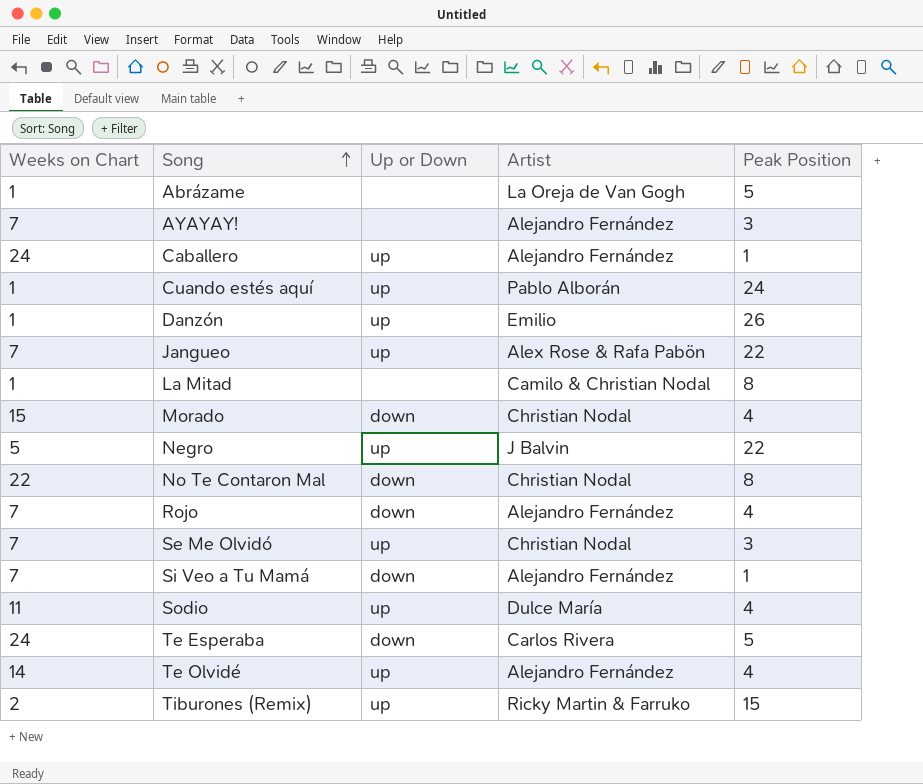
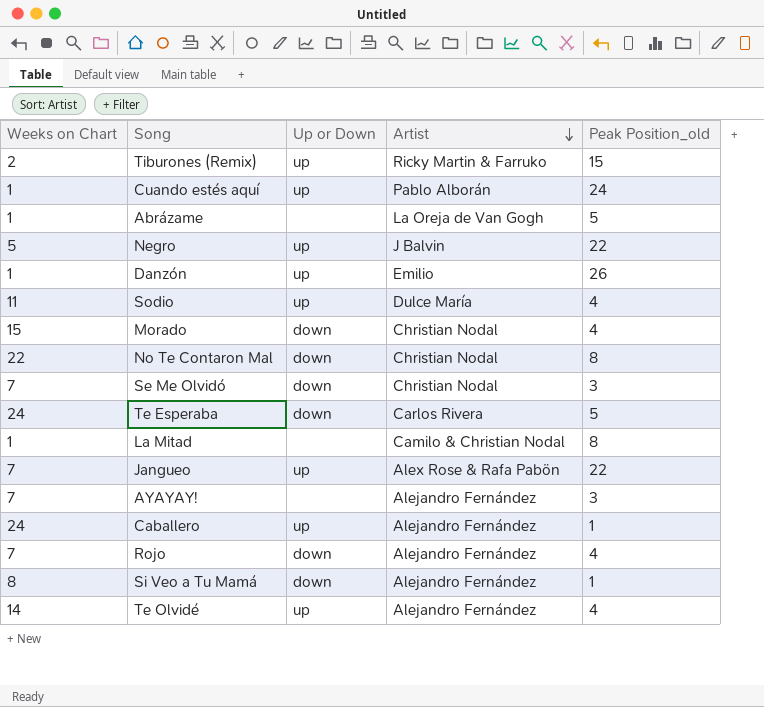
row order: Song ascending -> Artist descending
column name: Peak Position -> Peak Position_old
Se Me Olvidó | Up or Down: up -> down
Si Veo a Tu Mamá | Weeks on Chart: 7 -> 8

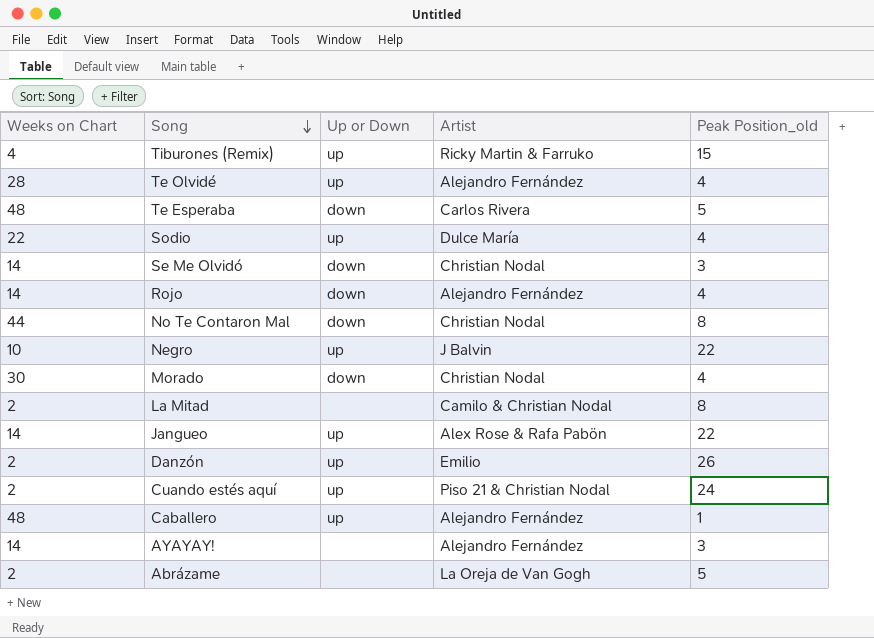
row order: Artist descending -> Song descending
row Si Veo a Tu Mamá: 8 | down | Alejandro Fernández | 1 -> none
Tiburones (Remix) | Weeks on Chart: 2 -> 4
Te Olvidé | Weeks on Chart: 14 -> 28
Te Esperaba | Weeks on Chart: 24 -> 48
Sodio | Weeks on Chart: 11 -> 22
Se Me Olvidó | Weeks on Chart: 7 -> 14
Rojo | Weeks on Chart: 7 -> 14
No Te Contaron Mal | Weeks on Chart: 22 -> 44
Negro | Weeks on Chart: 5 -> 10
Morado | Weeks on Chart: 15 -> 30
La Mitad | Weeks on Chart: 1 -> 2
Jangueo | Weeks on Chart: 7 -> 14
Danzón | Weeks on Chart: 1 -> 2
Cuando estés aquí | Weeks on Chart: 1 -> 2
Cuando estés aquí | Artist: Pablo Alborán -> Piso 21 & Christian Nodal
Caballero | Weeks on Chart: 24 -> 48
AYAYAY! | Weeks on Chart: 7 -> 14
Abrázame | Weeks on Chart: 1 -> 2

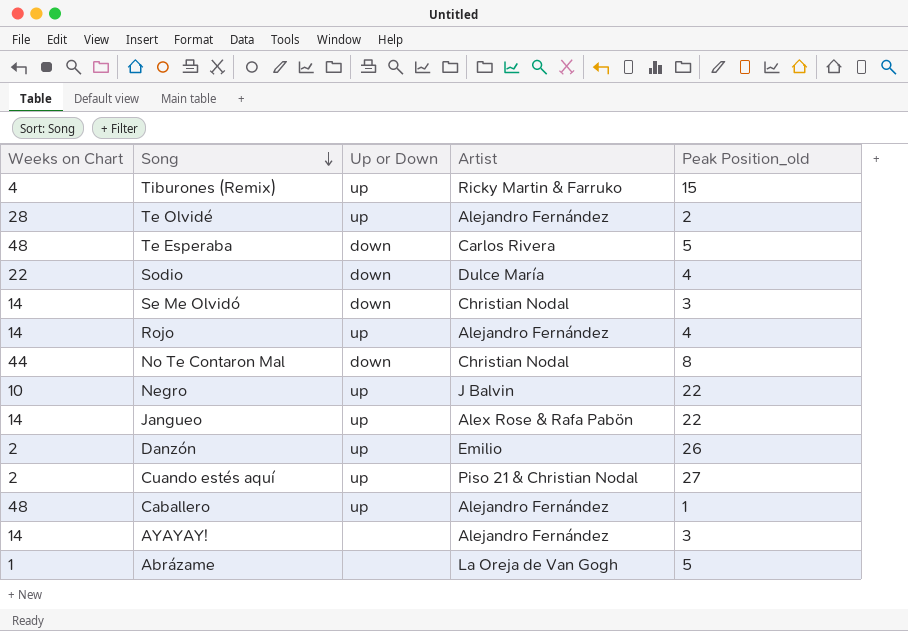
row Morado: 30 | down | Christian Nodal | 4 -> none
row La Mitad: 2 | none | Camilo & Christian Nodal | 8 -> none
Te Olvidé | Peak Position_old: 4 -> 2
Sodio | Up or Down: up -> down
Rojo | Up or Down: down -> up
Cuando estés aquí | Peak Position_old: 24 -> 27
Abrázame | Weeks on Chart: 2 -> 1

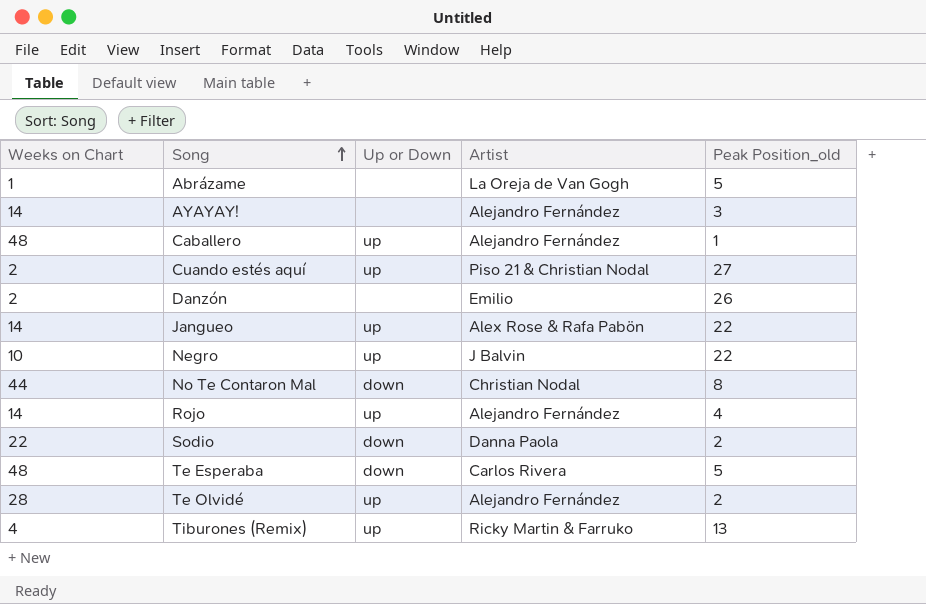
row order: Song descending -> Song ascending
row Se Me Olvidó: 14 | down | Christian Nodal | 3 -> none
Danzón | Up or Down: up -> none
Sodio | Artist: Dulce María -> Danna Paola
Sodio | Peak Position_old: 4 -> 2
Tiburones (Remix) | Peak Position_old: 15 -> 13

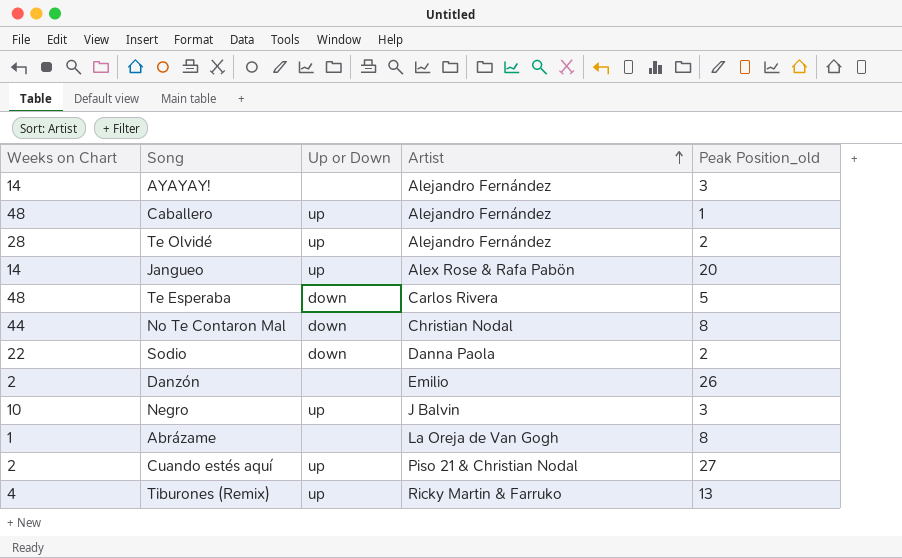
row order: Song ascending -> Artist ascending
row Rojo: 14 | up | Alejandro Fernández | 4 -> none
Jangueo | Peak Position_old: 22 -> 20
Negro | Peak Position_old: 22 -> 3
Abrázame | Peak Position_old: 5 -> 8

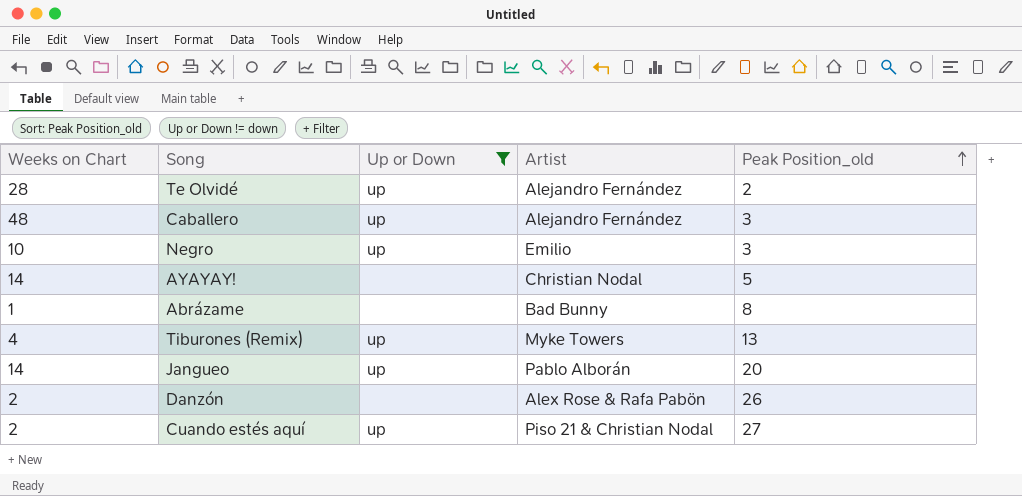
filter: none -> Up or Down != down
row order: Artist ascending -> Peak Position_old ascending
Caballero | Peak Position_old: 1 -> 3
Negro | Artist: J Balvin -> Emilio
AYAYAY! | Artist: Alejandro Fernández -> Christian Nodal
AYAYAY! | Peak Position_old: 3 -> 5
Abrázame | Artist: La Oreja de Van Gogh -> Bad Bunny
Tiburones (Remix) | Artist: Ricky Martin & Farruko -> Myke Towers
Jangueo | Artist: Alex Rose & Rafa Pabön -> Pablo Alborán
Danzón | Artist: Emilio -> Alex Rose & Rafa Pabön

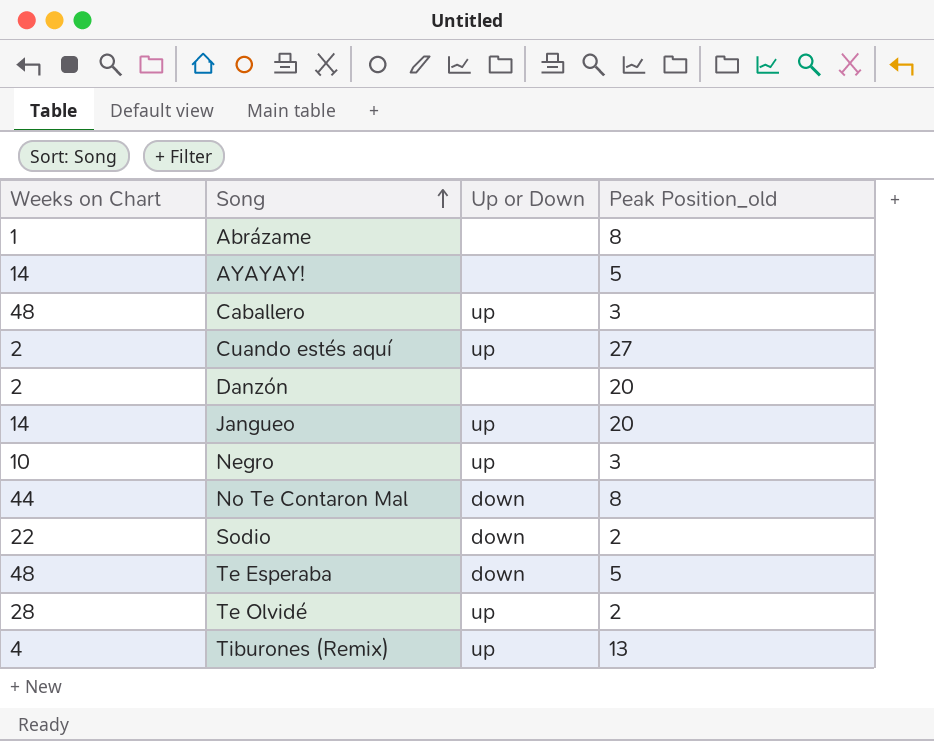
filter: Up or Down != down -> none
row order: Peak Position_old ascending -> Song ascending
column Artist | position: 4 -> none
Danzón | Peak Position_old: 26 -> 20

